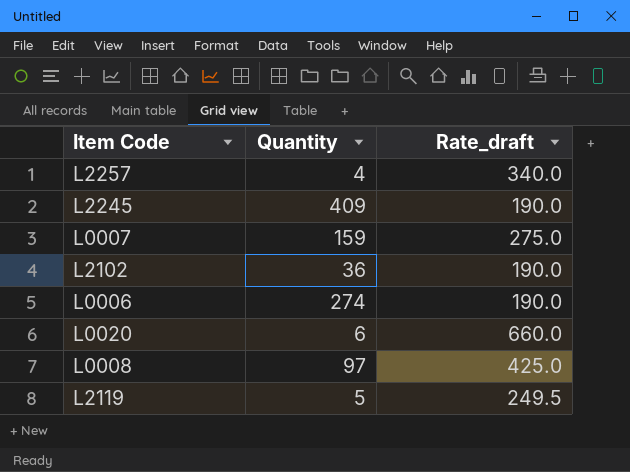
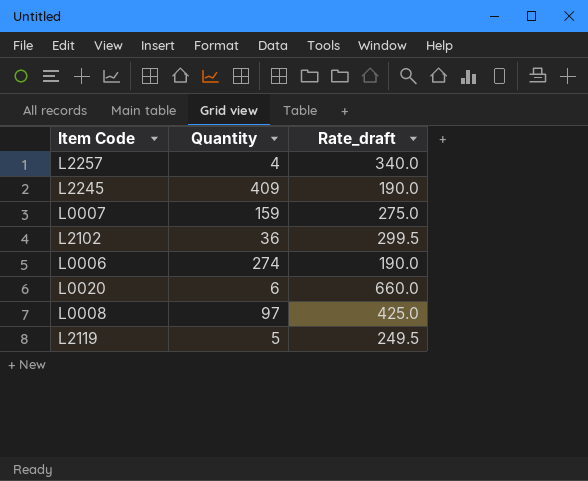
L2102 | Rate_draft: 190.0 -> 299.5

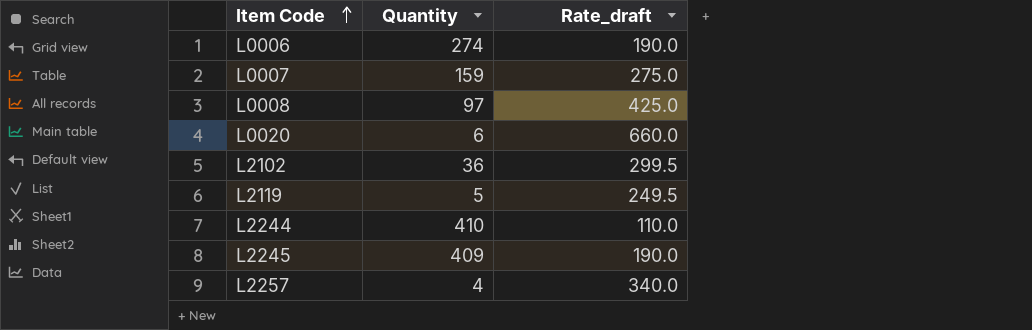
row order: none -> Item Code ascending
row L2244: none -> 410 | 110.0

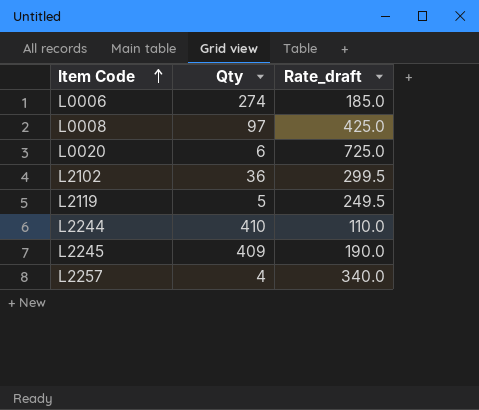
column name: Quantity -> Qty
row L0007: 159 | 275.0 -> none
L0006 | Rate_draft: 190.0 -> 185.0
L0020 | Rate_draft: 660.0 -> 725.0

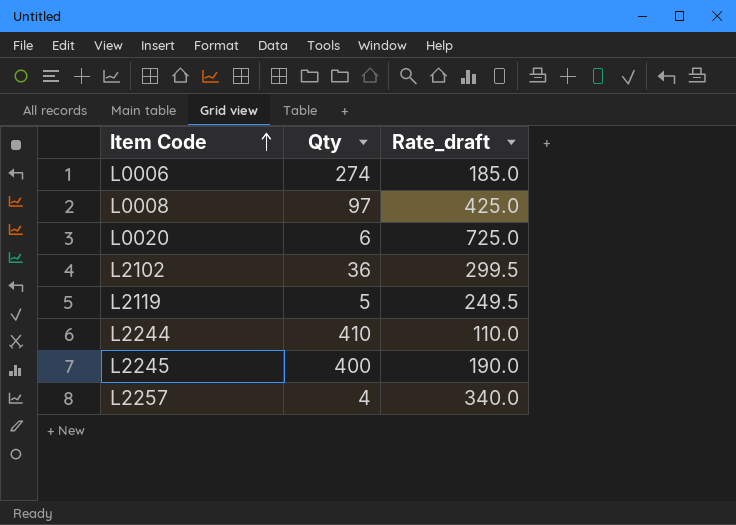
L2245 | Qty: 409 -> 400

